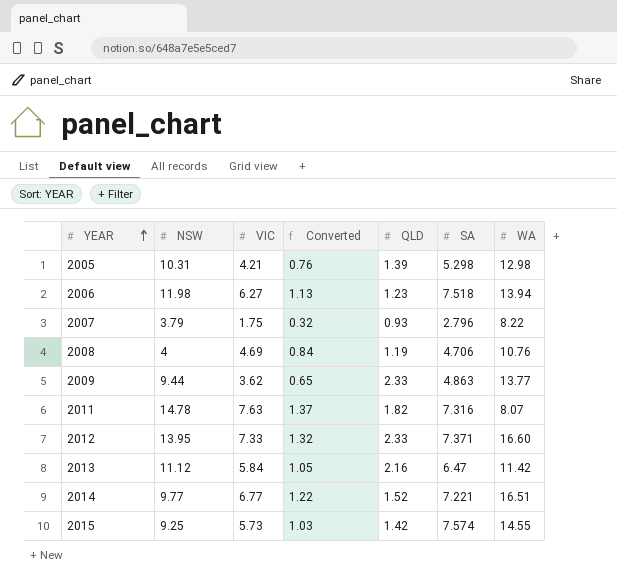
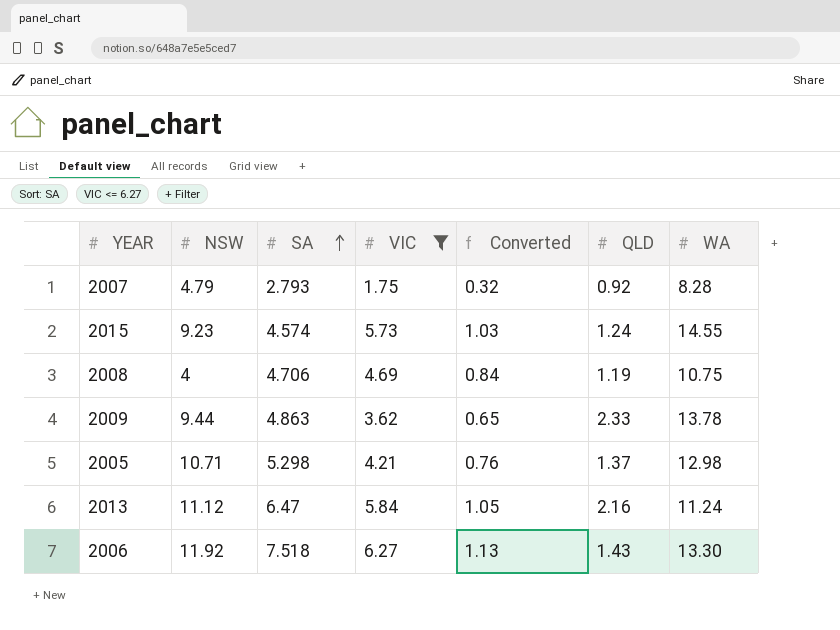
filter: none -> VIC <= 6.27
row order: YEAR ascending -> SA ascending
column SA | position: 6 -> 3
2007 | NSW: 3.79 -> 4.79
2007 | SA: 2.796 -> 2.793
2007 | QLD: 0.93 -> 0.92
2007 | WA: 8.22 -> 8.28
2015 | NSW: 9.25 -> 9.23
2015 | SA: 7.574 -> 4.574
2015 | QLD: 1.42 -> 1.24
2008 | WA: 10.76 -> 10.75
2009 | WA: 13.77 -> 13.78
2005 | NSW: 10.31 -> 10.71
2005 | QLD: 1.39 -> 1.37
2013 | WA: 11.42 -> 11.24
2006 | NSW: 11.98 -> 11.92
2006 | QLD: 1.23 -> 1.43
2006 | WA: 13.94 -> 13.30

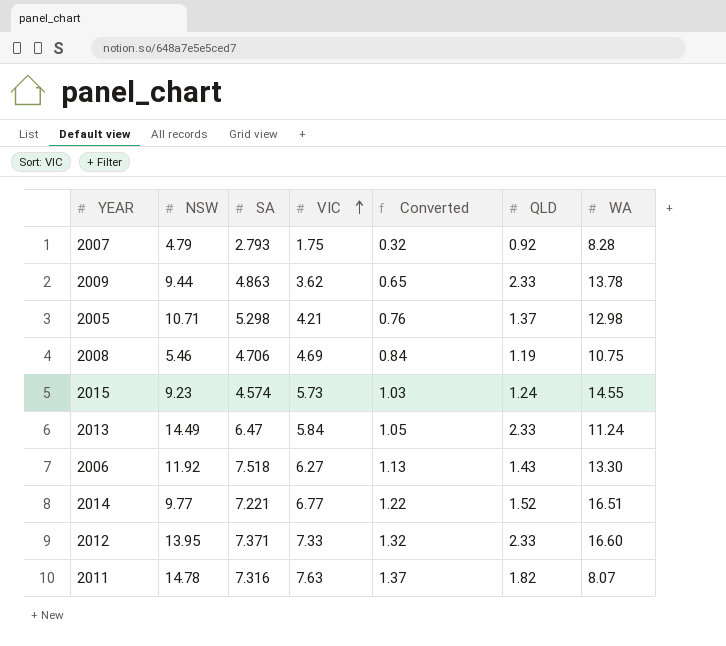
filter: VIC <= 6.27 -> none
row order: SA ascending -> VIC ascending
2008 | NSW: 4 -> 5.46
2013 | NSW: 11.12 -> 14.49
2013 | QLD: 2.16 -> 2.33

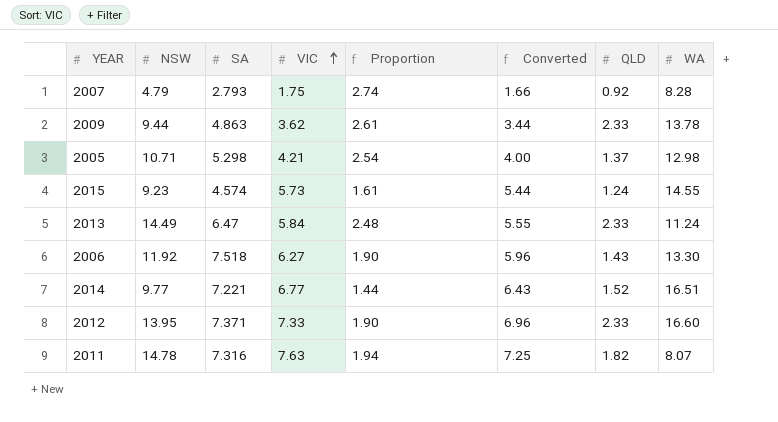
column Proportion | formula: none -> [NSW] / [VIC]
column Converted | formula: [VIC] * 0.18 -> [VIC] * 0.95
row 2008: 5.46 | 4.706 | 4.69 | 0.84 | 1.19 | 10.75 -> none

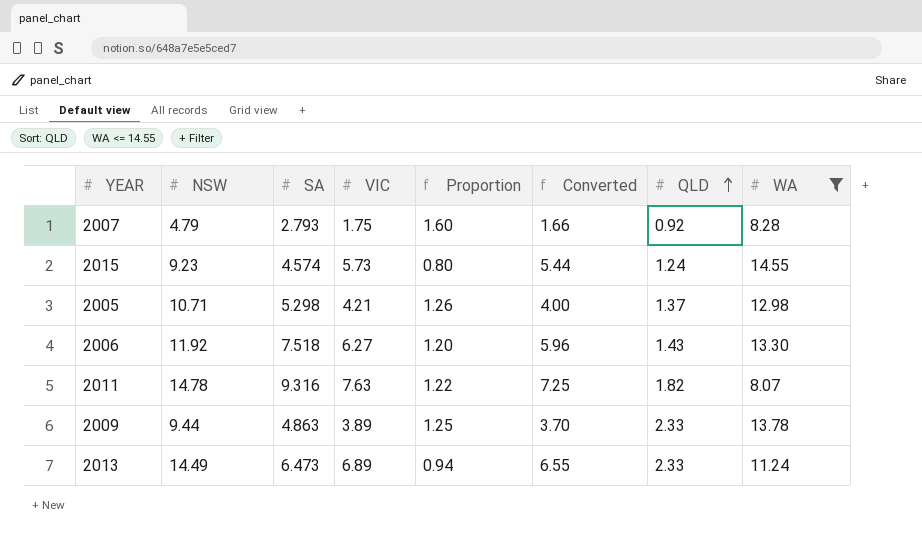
filter: none -> WA <= 14.55
row order: VIC ascending -> QLD ascending
column Proportion | formula: [NSW] / [VIC] -> [SA] / [VIC]
2011 | SA: 7.316 -> 9.316
2009 | VIC: 3.62 -> 3.89
2009 | Converted: 3.44 -> 3.70
2013 | SA: 6.47 -> 6.473
2013 | VIC: 5.84 -> 6.89
2013 | Converted: 5.55 -> 6.55

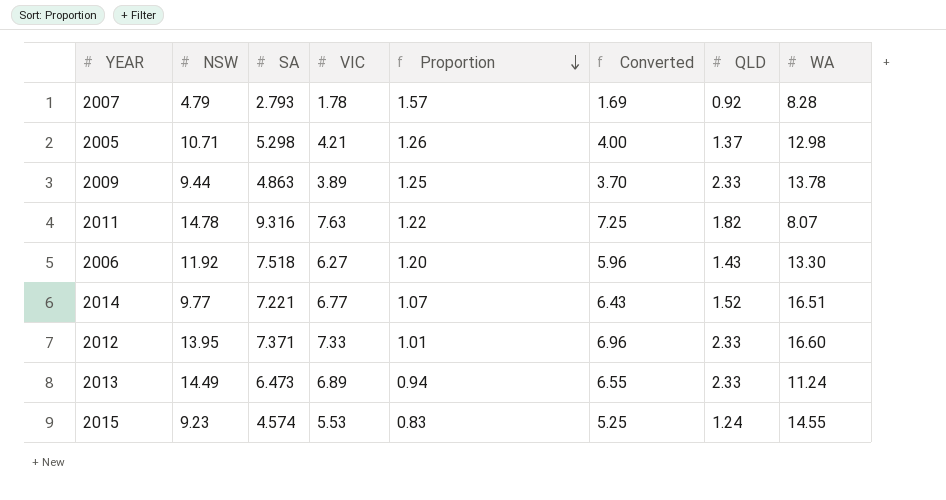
filter: WA <= 14.55 -> none
row order: QLD ascending -> Proportion descending
2007 | VIC: 1.75 -> 1.78
2007 | Proportion: 1.60 -> 1.57
2007 | Converted: 1.66 -> 1.69
2015 | VIC: 5.73 -> 5.53
2015 | Proportion: 0.80 -> 0.83
2015 | Converted: 5.44 -> 5.25

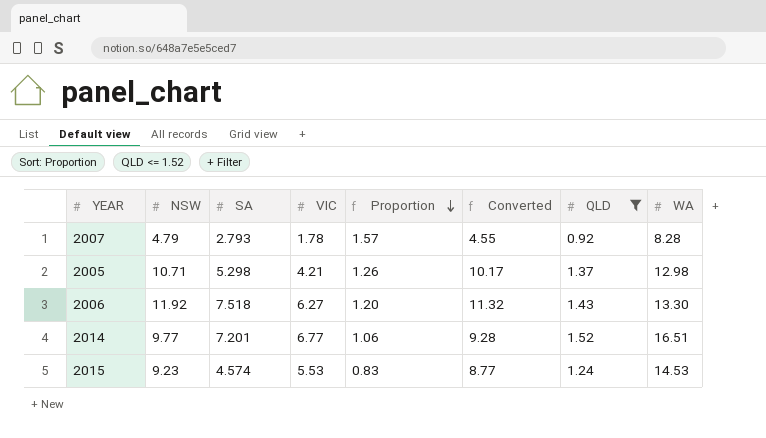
filter: none -> QLD <= 1.52
column Converted | formula: [VIC] * 0.95 -> [NSW] * 0.95
2014 | SA: 7.221 -> 7.201
2014 | Proportion: 1.07 -> 1.06
2015 | WA: 14.55 -> 14.53

